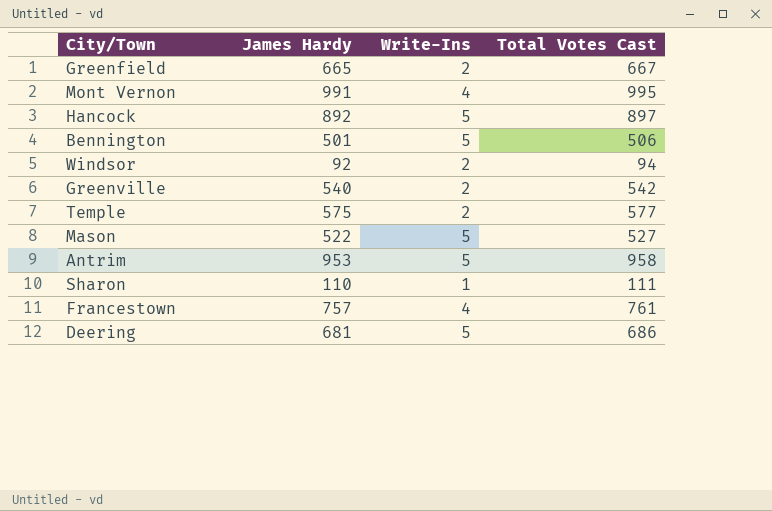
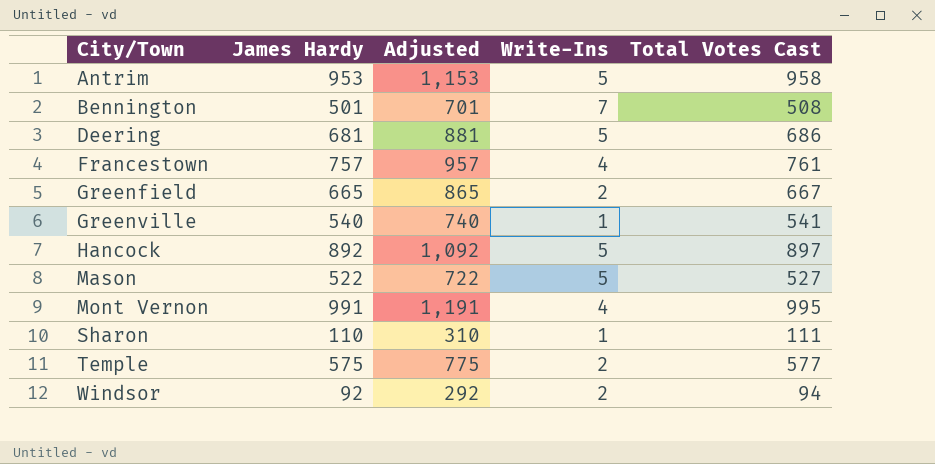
row order: none -> City/Town ascending
column Adjusted | formula: none -> [James Hardy] + 200
Bennington | Write-Ins: 5 -> 7
Bennington | Total Votes Cast: 506 -> 508
Greenville | Write-Ins: 2 -> 1
Greenville | Total Votes Cast: 542 -> 541

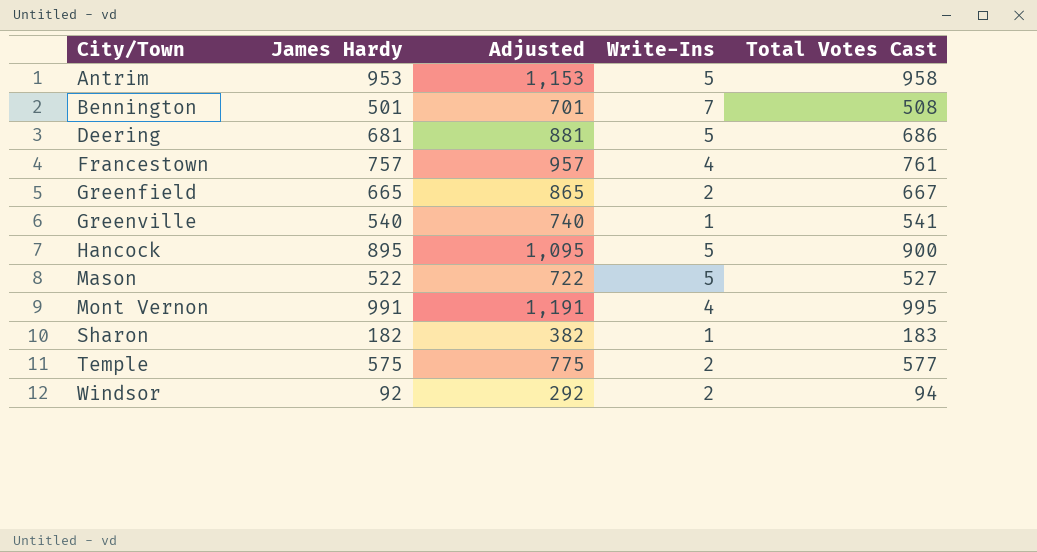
Hancock | James Hardy: 892 -> 895
Hancock | Adjusted: 1,092 -> 1,095
Hancock | Total Votes Cast: 897 -> 900
Sharon | James Hardy: 110 -> 182
Sharon | Adjusted: 310 -> 382
Sharon | Total Votes Cast: 111 -> 183

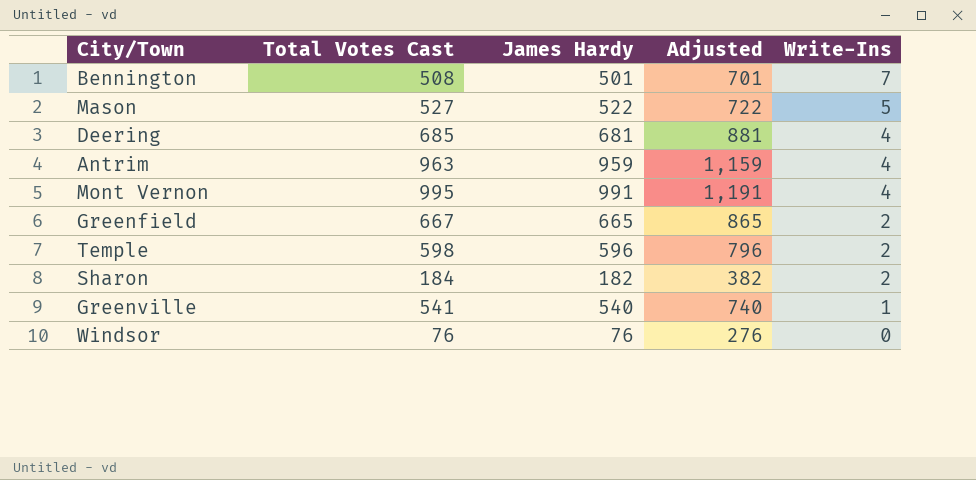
row order: City/Town ascending -> Write-Ins descending
column Total Votes Cast | position: 5 -> 2
row Francestown: 757 | 957 | 4 | 761 -> none
row Hancock: 895 | 1,095 | 5 | 900 -> none
Deering | Total Votes Cast: 686 -> 685
Deering | Write-Ins: 5 -> 4
Antrim | Total Votes Cast: 958 -> 963
Antrim | James Hardy: 953 -> 959
Antrim | Adjusted: 1,153 -> 1,159
Antrim | Write-Ins: 5 -> 4
Temple | Total Votes Cast: 577 -> 598
Temple | James Hardy: 575 -> 596
Temple | Adjusted: 775 -> 796
Sharon | Total Votes Cast: 183 -> 184
Sharon | Write-Ins: 1 -> 2
Windsor | Total Votes Cast: 94 -> 76
Windsor | James Hardy: 92 -> 76
Windsor | Adjusted: 292 -> 276
Windsor | Write-Ins: 2 -> 0

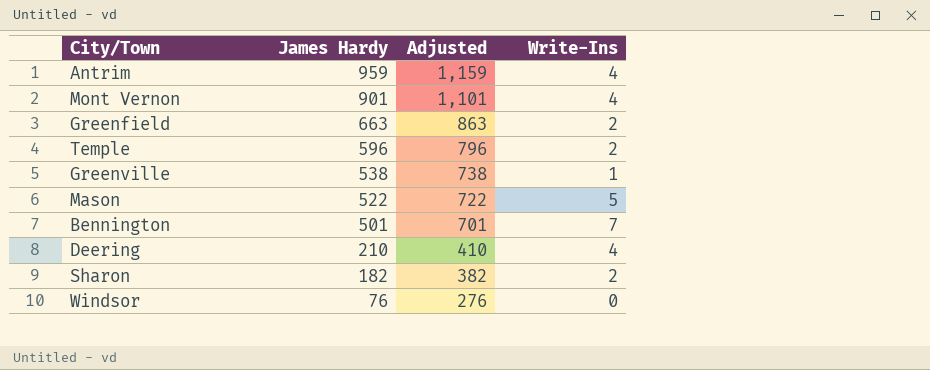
row order: Write-Ins descending -> James Hardy descending
column Total Votes Cast | formula: [James Hardy] + [Write-Ins] -> none
Mont Vernon | James Hardy: 991 -> 901
Mont Vernon | Adjusted: 1,191 -> 1,101
Greenfield | James Hardy: 665 -> 663
Greenfield | Adjusted: 865 -> 863
Greenville | James Hardy: 540 -> 538
Greenville | Adjusted: 740 -> 738
Deering | James Hardy: 681 -> 210
Deering | Adjusted: 881 -> 410

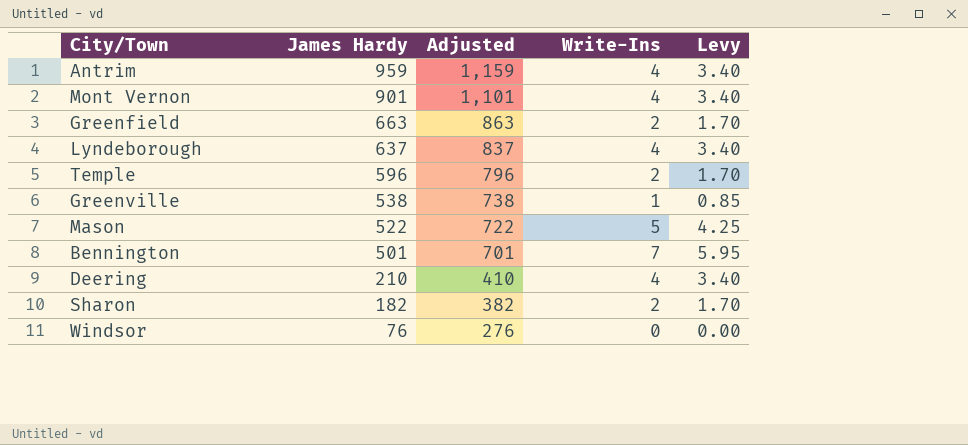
column Levy | formula: none -> [Write-Ins] * 0.85
row Lyndeborough: none -> 637 | 837 | 4 | 3.40

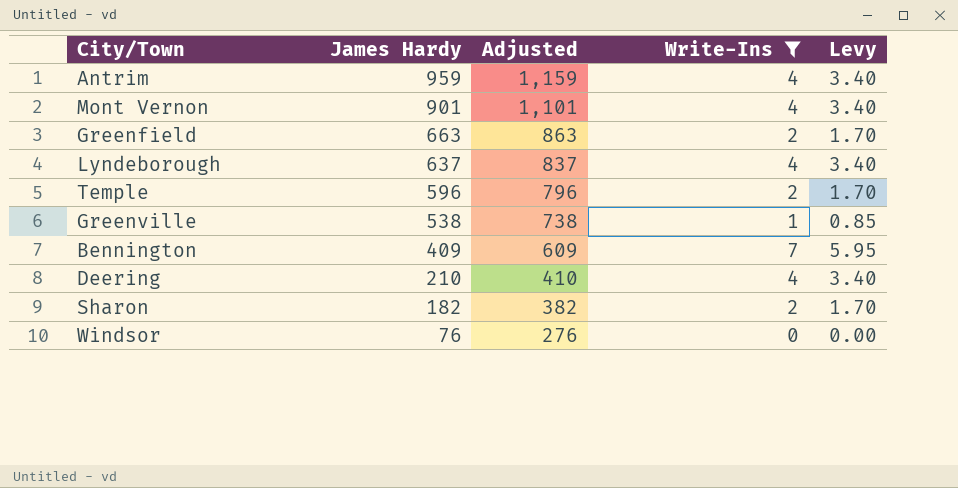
filter: none -> Write-Ins != 5
Bennington | James Hardy: 501 -> 409
Bennington | Adjusted: 701 -> 609

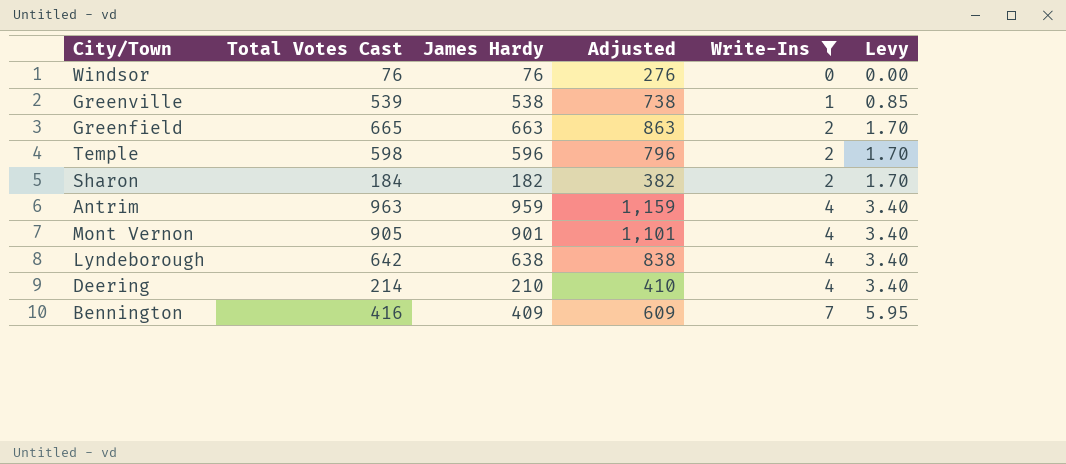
row order: James Hardy descending -> Write-Ins ascending
column Total Votes Cast | formula: none -> [James Hardy] + [Write-Ins]
Lyndeborough | James Hardy: 637 -> 638
Lyndeborough | Adjusted: 837 -> 838

